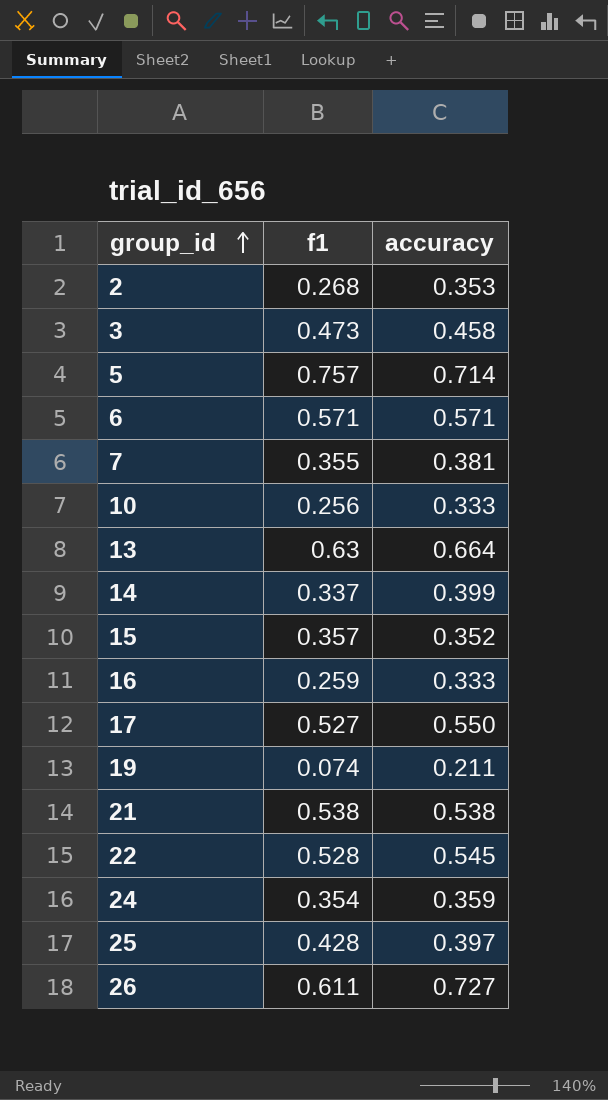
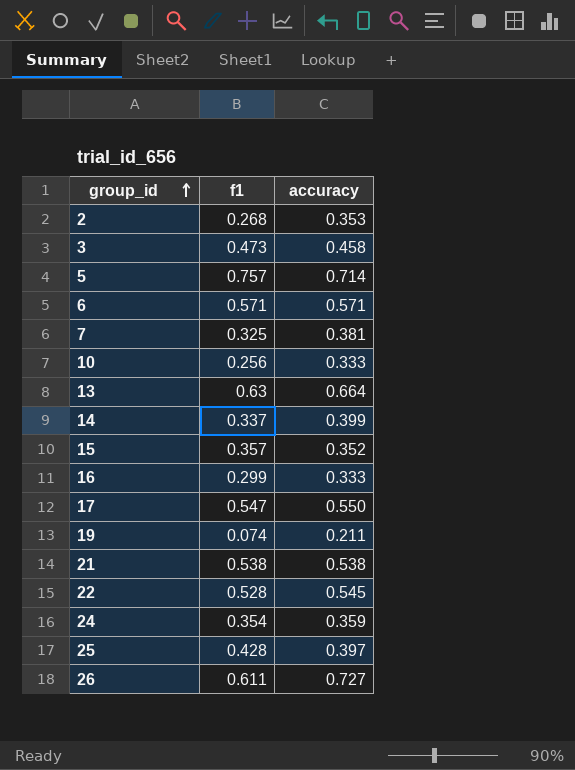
7 | f1: 0.355 -> 0.325
16 | f1: 0.259 -> 0.299
17 | f1: 0.527 -> 0.547

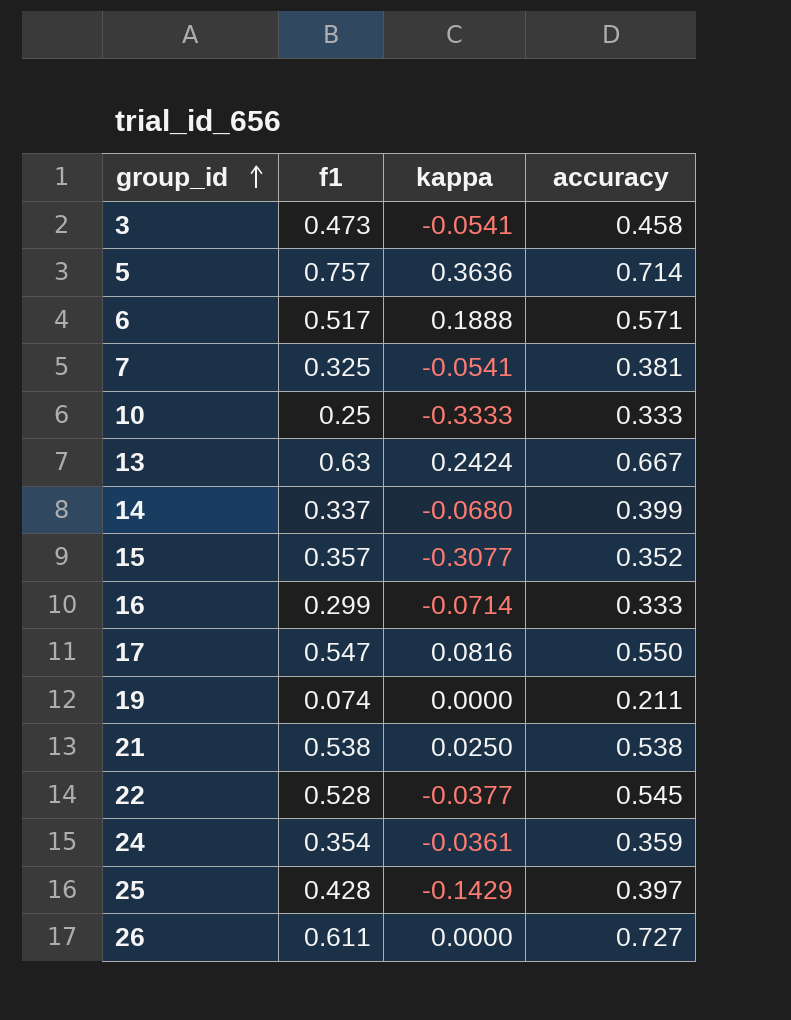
column kappa | position: none -> 3
row 2: 0.268 | 0.353 -> none
6 | f1: 0.571 -> 0.517
10 | f1: 0.256 -> 0.25
13 | accuracy: 0.664 -> 0.667

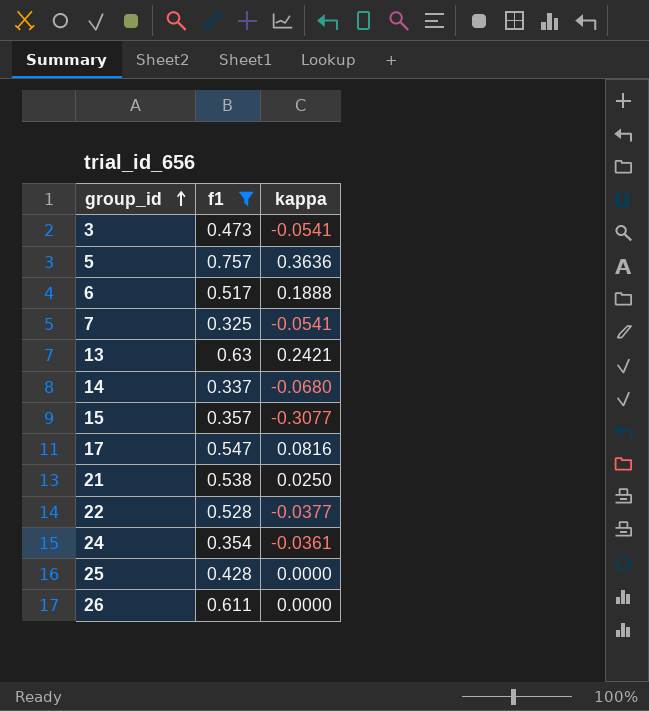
filter: none -> f1 >= 0.325
column accuracy | position: 4 -> none
13 | kappa: 0.2424 -> 0.2421
25 | kappa: -0.1429 -> 0.0000

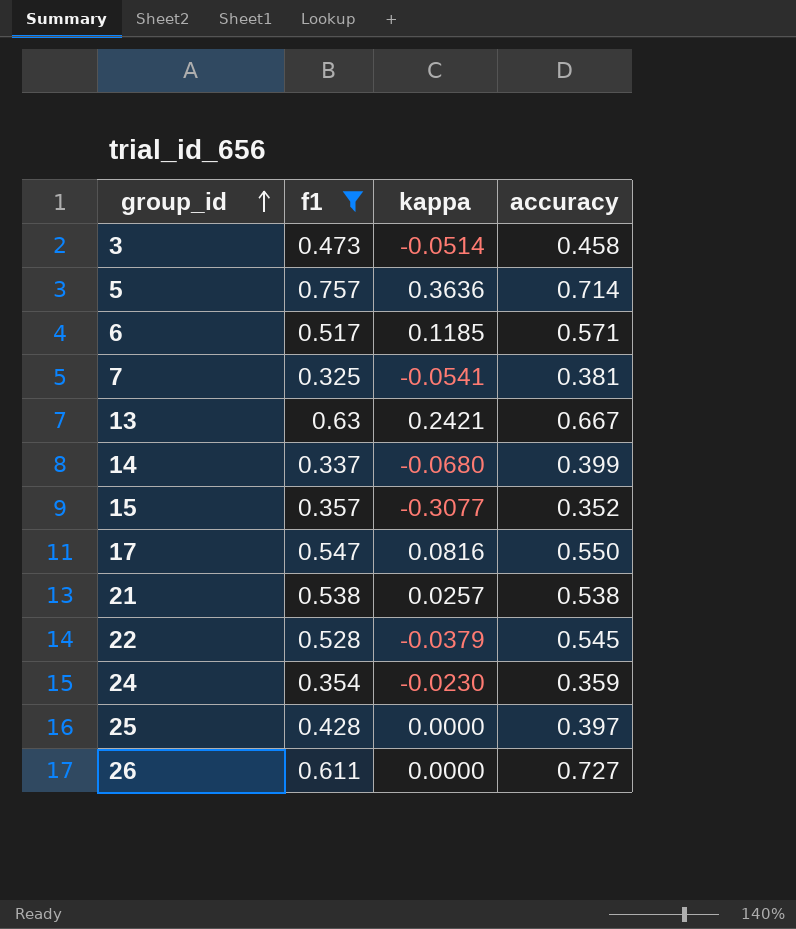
column accuracy | position: none -> 4
3 | kappa: -0.0541 -> -0.0514
6 | kappa: 0.1888 -> 0.1185
21 | kappa: 0.0250 -> 0.0257
22 | kappa: -0.0377 -> -0.0379
24 | kappa: -0.0361 -> -0.0230

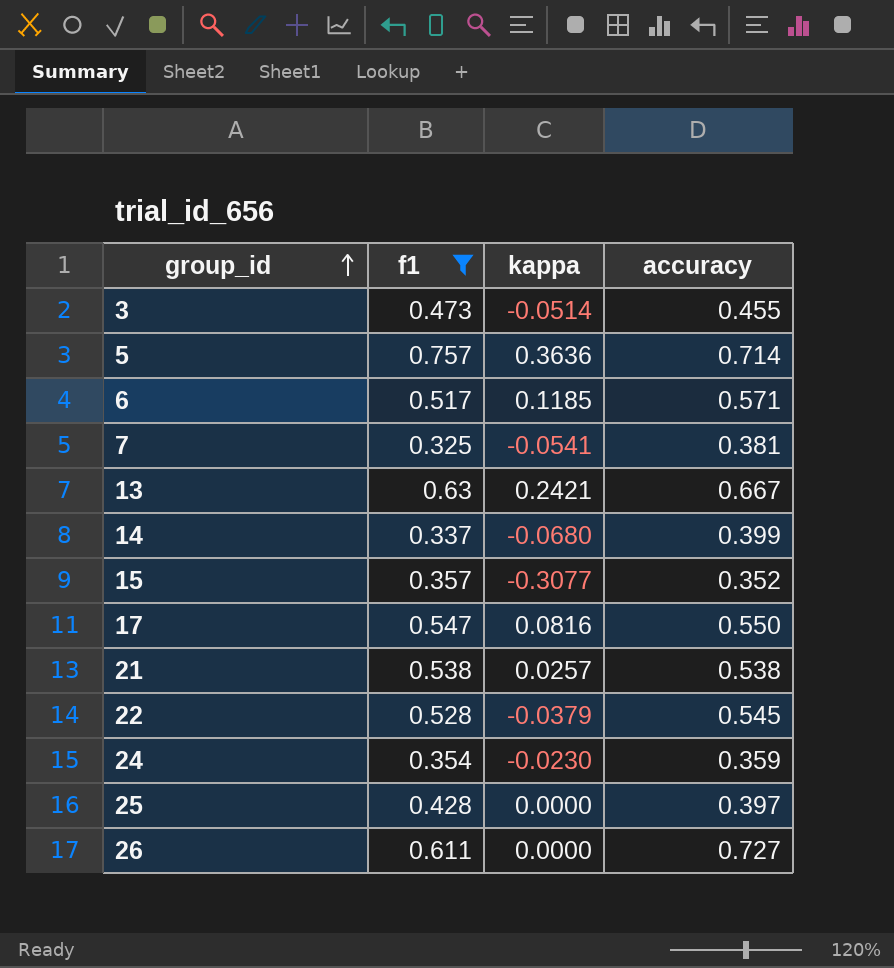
3 | accuracy: 0.458 -> 0.455

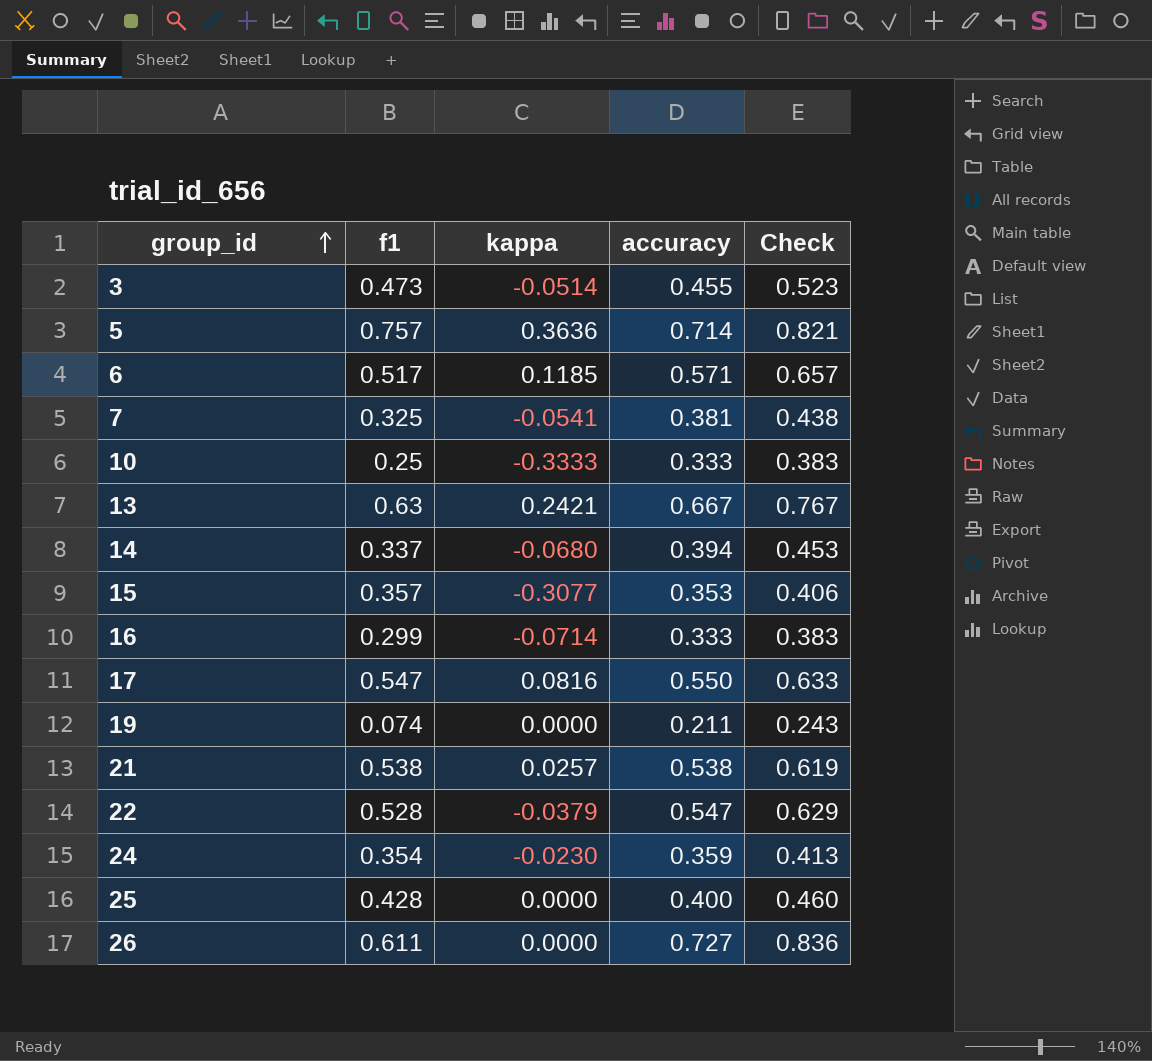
filter: f1 >= 0.325 -> none
column Check | formula: none -> [accuracy] * 1.15
14 | accuracy: 0.399 -> 0.394
15 | accuracy: 0.352 -> 0.353
22 | accuracy: 0.545 -> 0.547
25 | accuracy: 0.397 -> 0.400

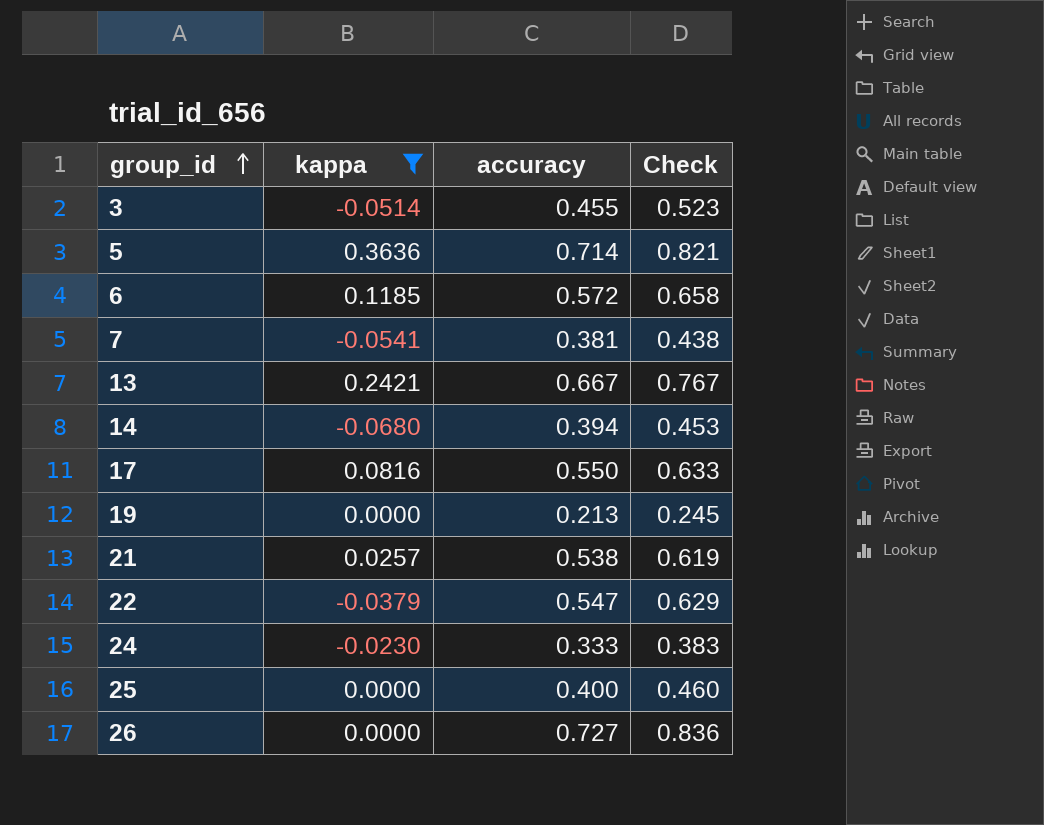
filter: none -> kappa >= -0.0680
column f1 | position: 2 -> none
6 | accuracy: 0.571 -> 0.572
6 | Check: 0.657 -> 0.658
19 | accuracy: 0.211 -> 0.213
19 | Check: 0.243 -> 0.245
24 | accuracy: 0.359 -> 0.333
24 | Check: 0.413 -> 0.383

